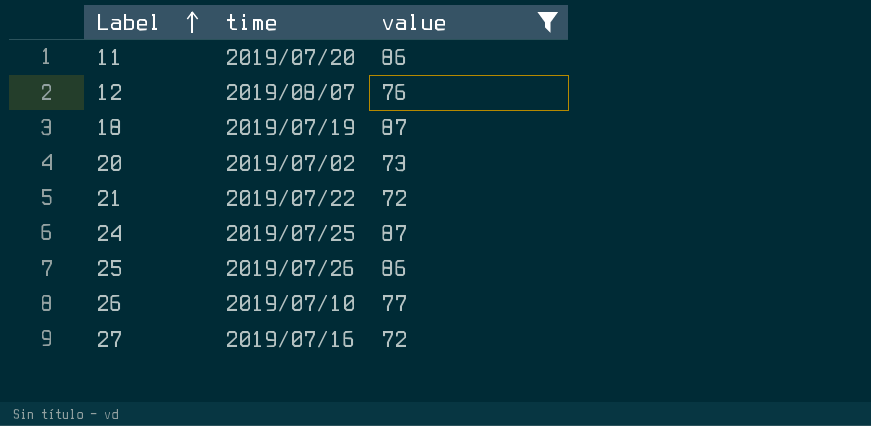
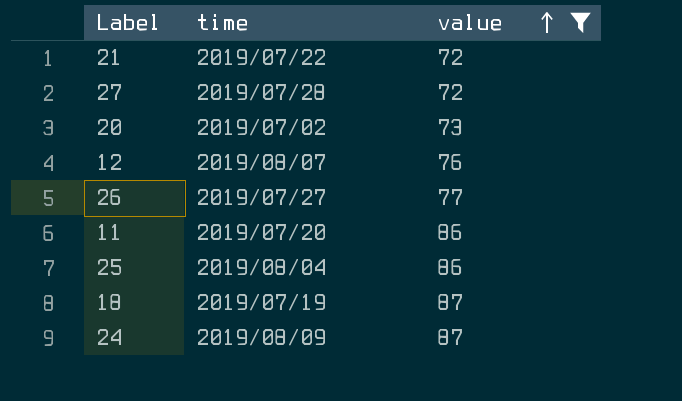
row order: Label ascending -> value ascending
27 | time: 2019/07/16 -> 2019/07/28
26 | time: 2019/07/10 -> 2019/07/27
25 | time: 2019/07/26 -> 2019/08/04
24 | time: 2019/07/25 -> 2019/08/09

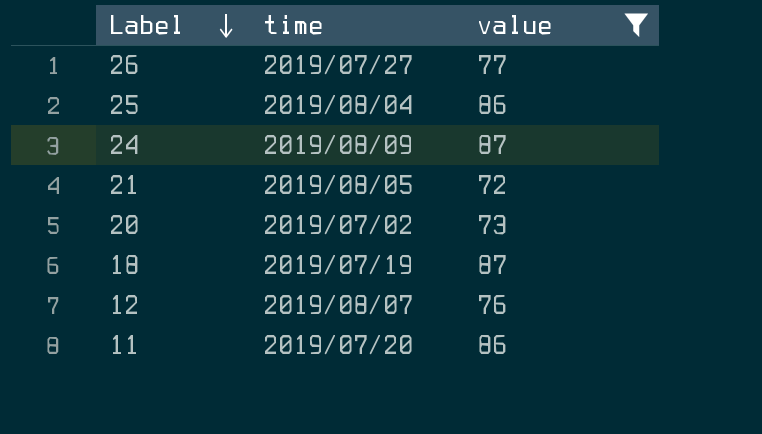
row order: value ascending -> Label descending
row 27: 2019/07/28 | 72 -> none
21 | time: 2019/07/22 -> 2019/08/05

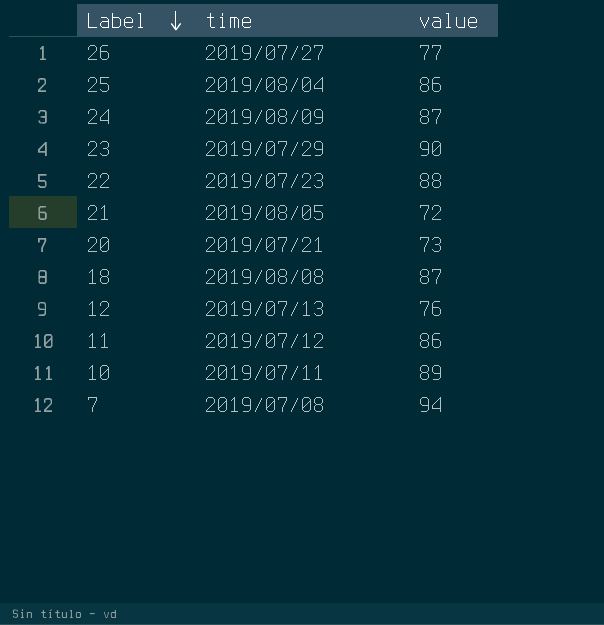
filter: value <= 87 -> none
20 | time: 2019/07/02 -> 2019/07/21
18 | time: 2019/07/19 -> 2019/08/08
12 | time: 2019/08/07 -> 2019/07/13
11 | time: 2019/07/20 -> 2019/07/12

